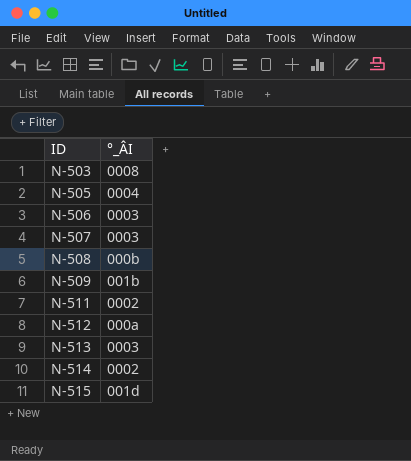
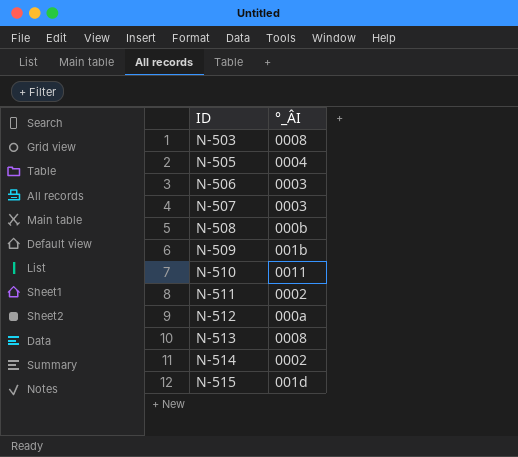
row N-510: none -> 0011
N-513 | °_ÂI: 0003 -> 0008

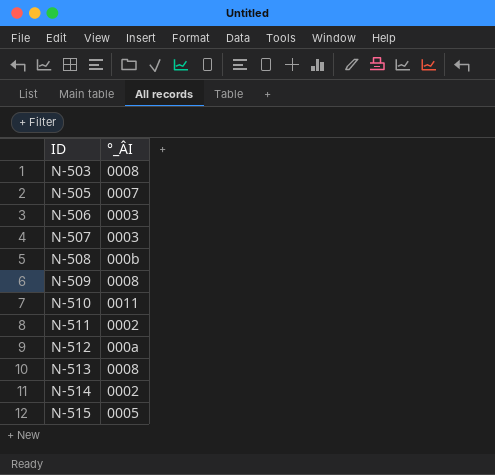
N-505 | °_ÂI: 0004 -> 0007
N-509 | °_ÂI: 001b -> 0008
N-515 | °_ÂI: 001d -> 0005

